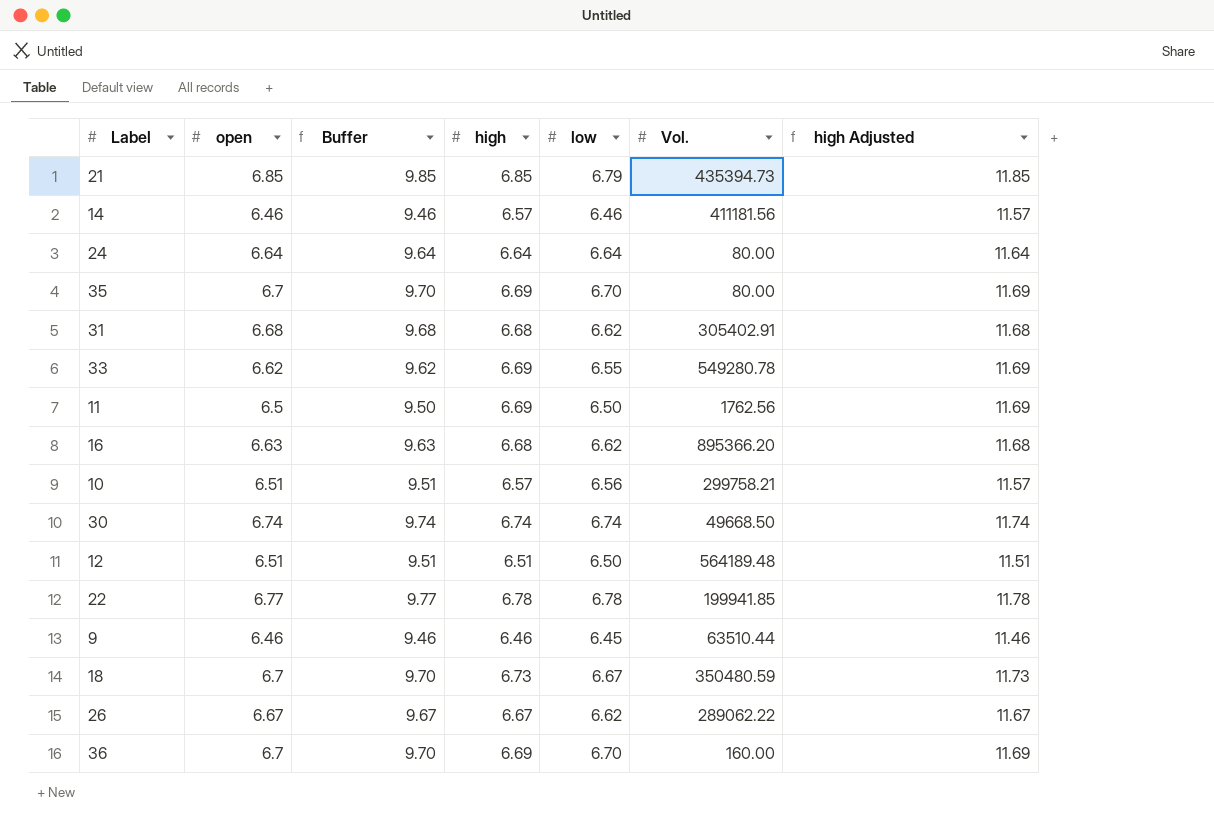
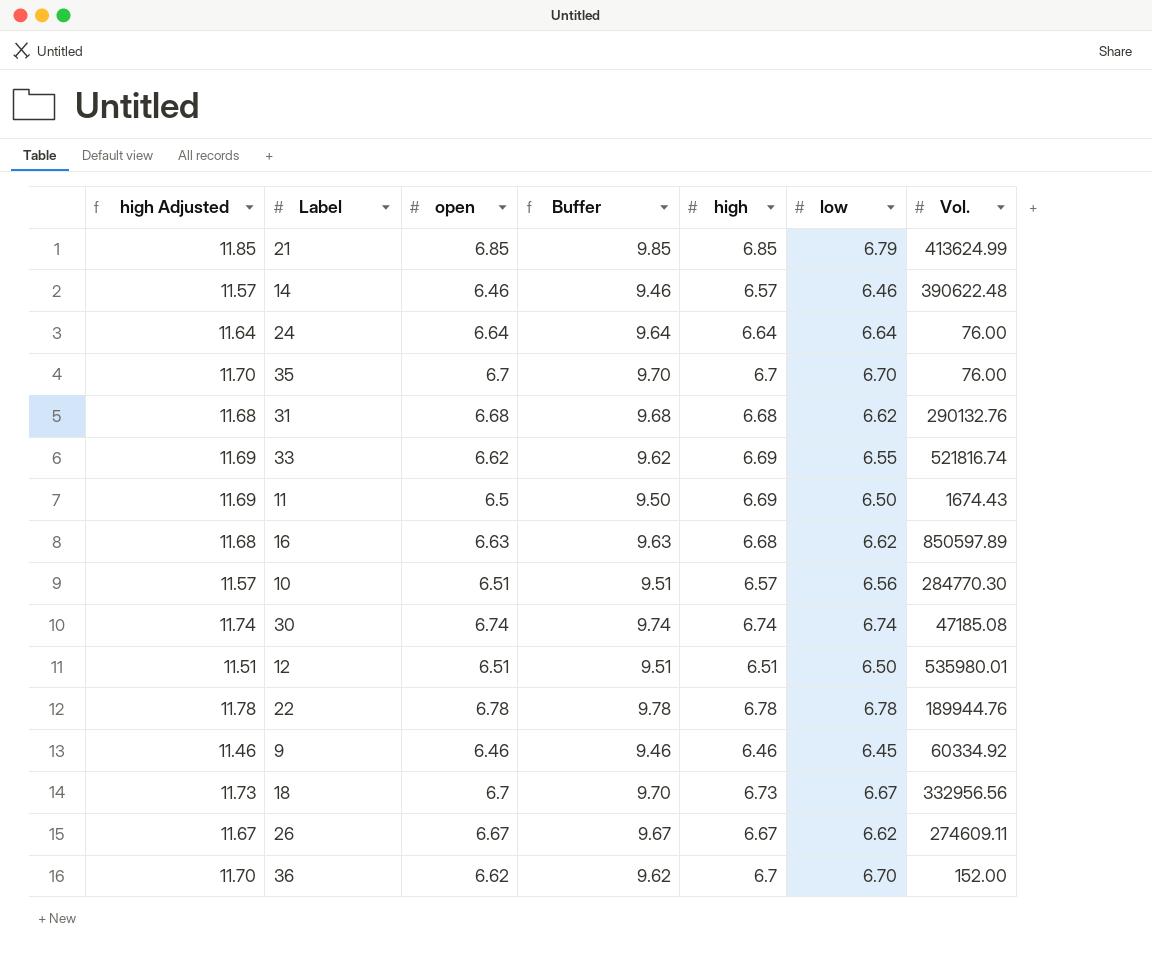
column high Adjusted | position: 7 -> 1
21 | Vol.: 435394.73 -> 413624.99
14 | Vol.: 411181.56 -> 390622.48
24 | Vol.: 80.00 -> 76.00
35 | high Adjusted: 11.69 -> 11.70
35 | high: 6.69 -> 6.7
35 | Vol.: 80.00 -> 76.00
31 | Vol.: 305402.91 -> 290132.76
33 | Vol.: 549280.78 -> 521816.74
11 | Vol.: 1762.56 -> 1674.43
16 | Vol.: 895366.20 -> 850597.89
10 | Vol.: 299758.21 -> 284770.30
30 | Vol.: 49668.50 -> 47185.08
12 | Vol.: 564189.48 -> 535980.01
22 | open: 6.77 -> 6.78
22 | Buffer: 9.77 -> 9.78
22 | Vol.: 199941.85 -> 189944.76
9 | Vol.: 63510.44 -> 60334.92
18 | Vol.: 350480.59 -> 332956.56
26 | Vol.: 289062.22 -> 274609.11
36 | high Adjusted: 11.69 -> 11.70
36 | open: 6.7 -> 6.62
36 | Buffer: 9.70 -> 9.62
36 | high: 6.69 -> 6.7
36 | Vol.: 160.00 -> 152.00

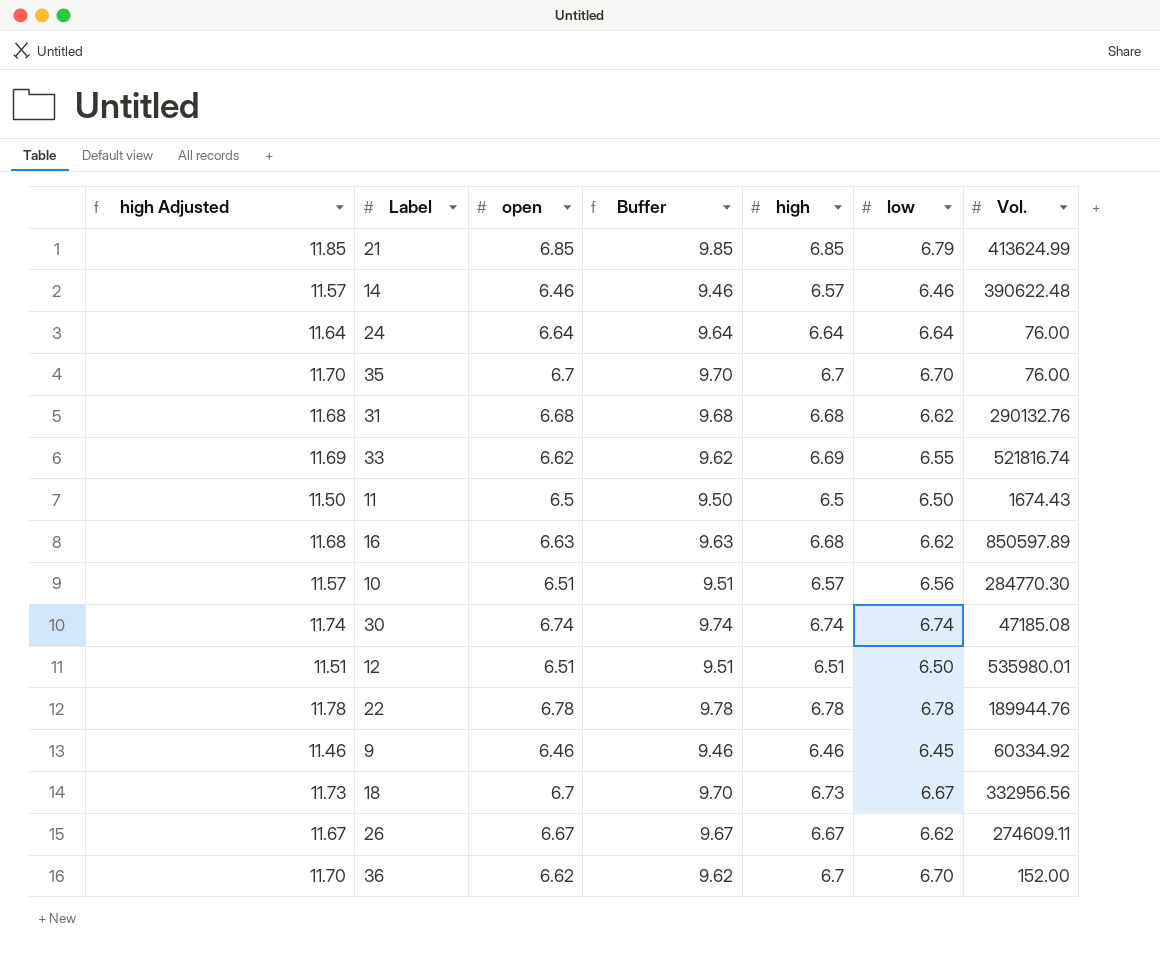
11 | high Adjusted: 11.69 -> 11.50
11 | high: 6.69 -> 6.5

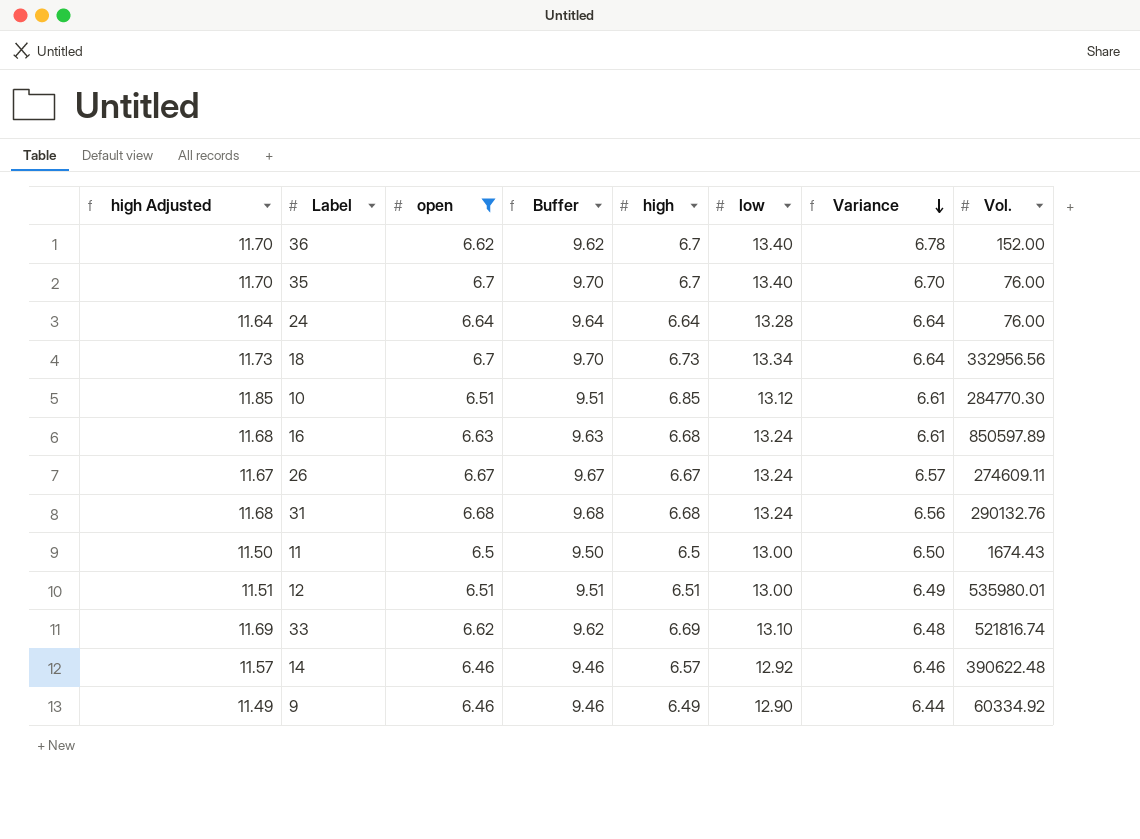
filter: none -> open <= 6.7
row order: none -> Variance descending
column Variance | formula: none -> [low] - [open]
36 | low: 6.70 -> 13.40
35 | low: 6.70 -> 13.40
24 | low: 6.64 -> 13.28
18 | low: 6.67 -> 13.34
10 | high Adjusted: 11.57 -> 11.85
10 | high: 6.57 -> 6.85
10 | low: 6.56 -> 13.12
16 | low: 6.62 -> 13.24
26 | low: 6.62 -> 13.24
31 | low: 6.62 -> 13.24
11 | low: 6.50 -> 13.00
12 | low: 6.50 -> 13.00
33 | low: 6.55 -> 13.10
14 | low: 6.46 -> 12.92
9 | high Adjusted: 11.46 -> 11.49
9 | high: 6.46 -> 6.49
9 | low: 6.45 -> 12.90

